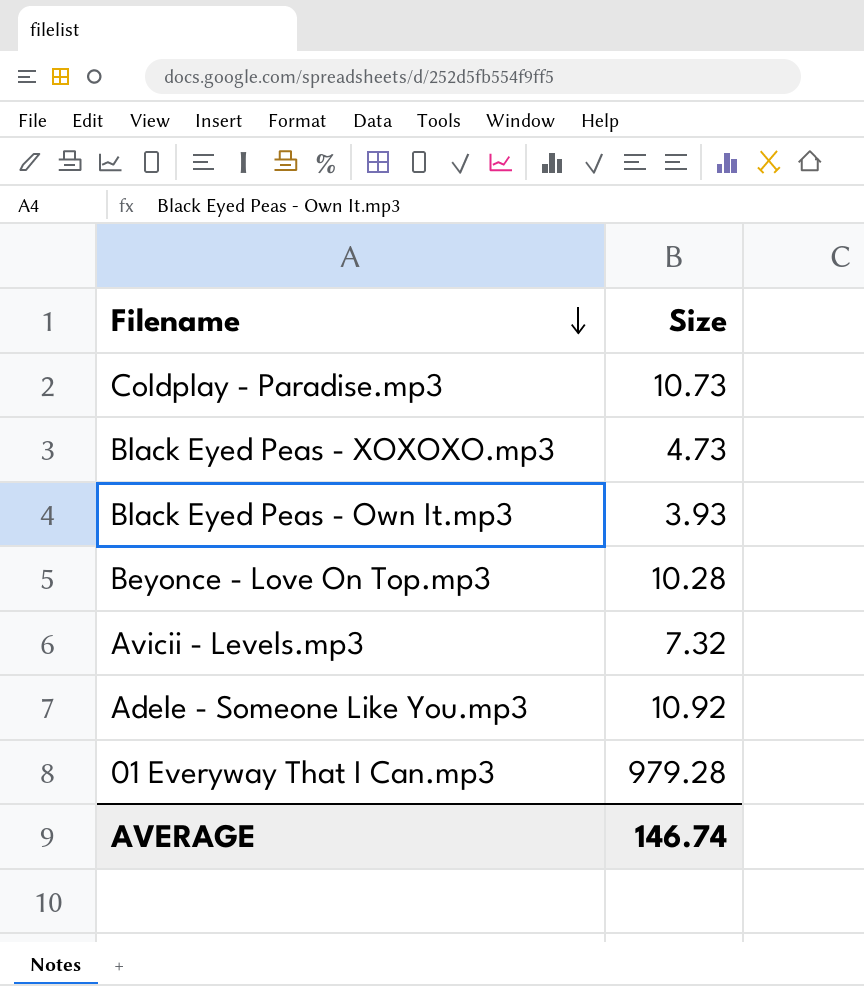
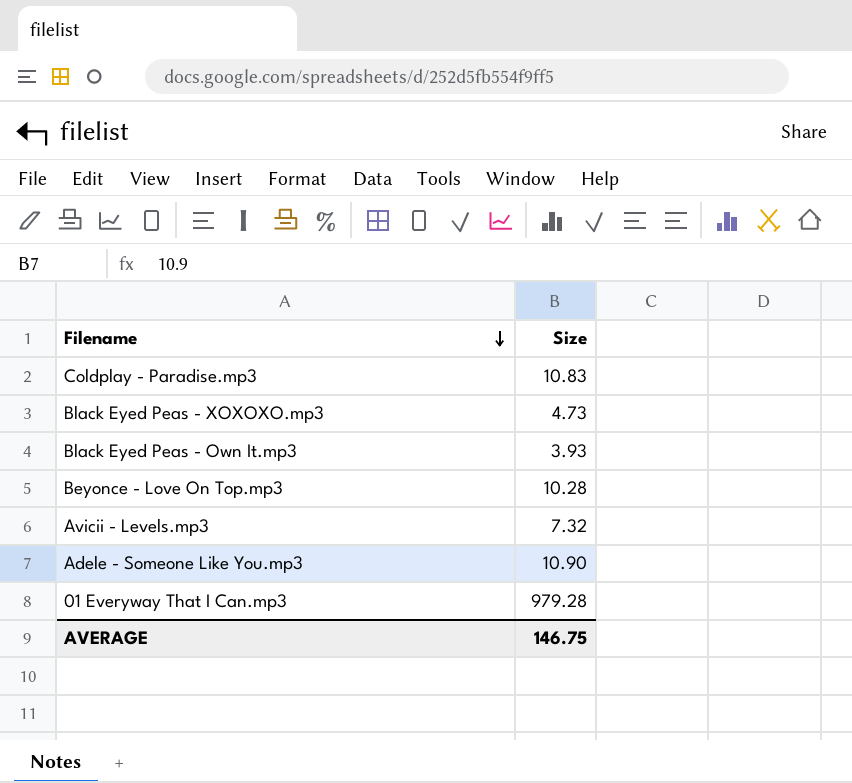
Coldplay - Paradise.mp3 | Size: 10.73 -> 10.83
Adele - Someone Like You.mp3 | Size: 10.92 -> 10.90
AVERAGE | Size: 146.74 -> 146.75

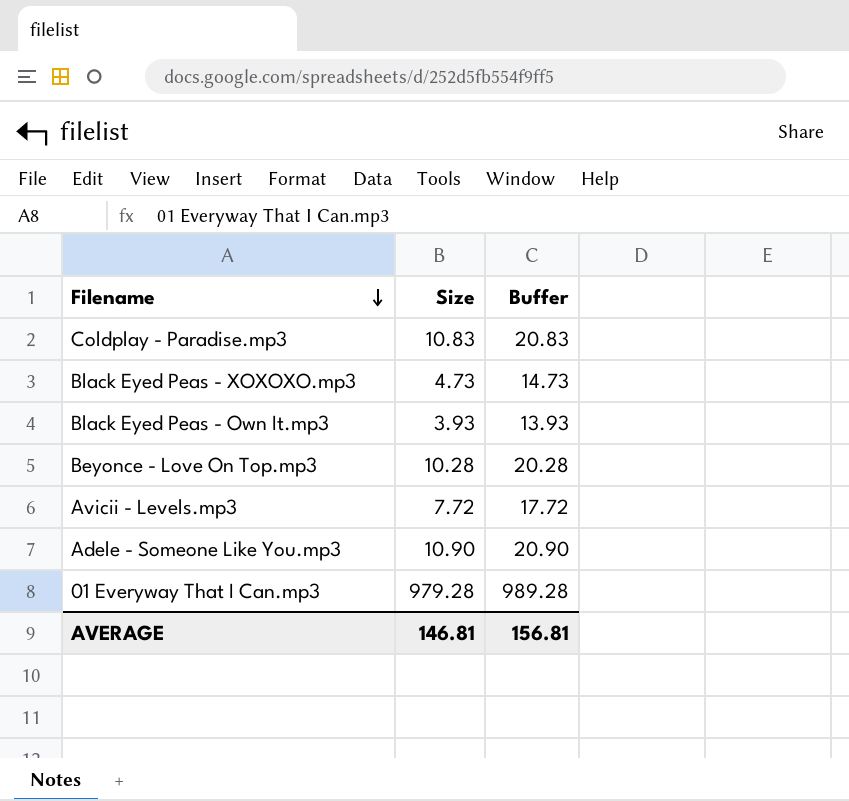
column Buffer | formula: none -> [Size] + 10
Avicii - Levels.mp3 | Size: 7.32 -> 7.72
AVERAGE | Size: 146.75 -> 146.81

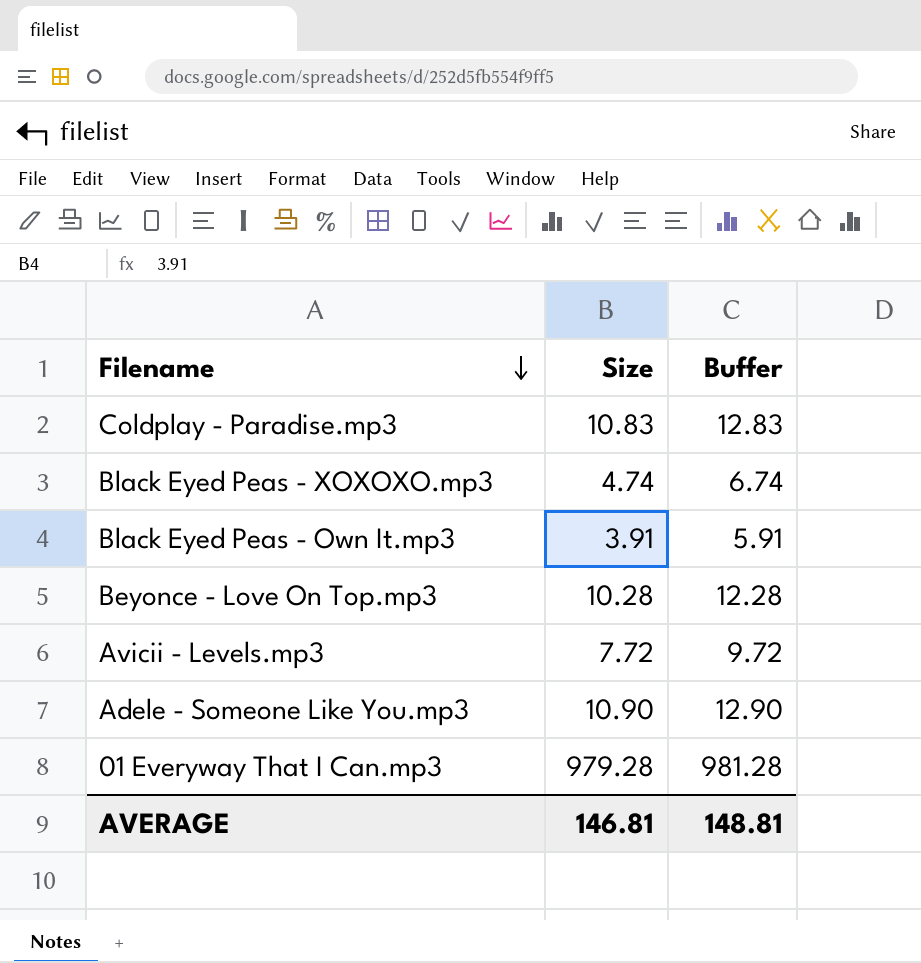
column Buffer | formula: [Size] + 10 -> [Size] + 2
Black Eyed Peas - XOXOXO.mp3 | Size: 4.73 -> 4.74
Black Eyed Peas - Own It.mp3 | Size: 3.93 -> 3.91
AVERAGE | Buffer: 156.81 -> 148.81

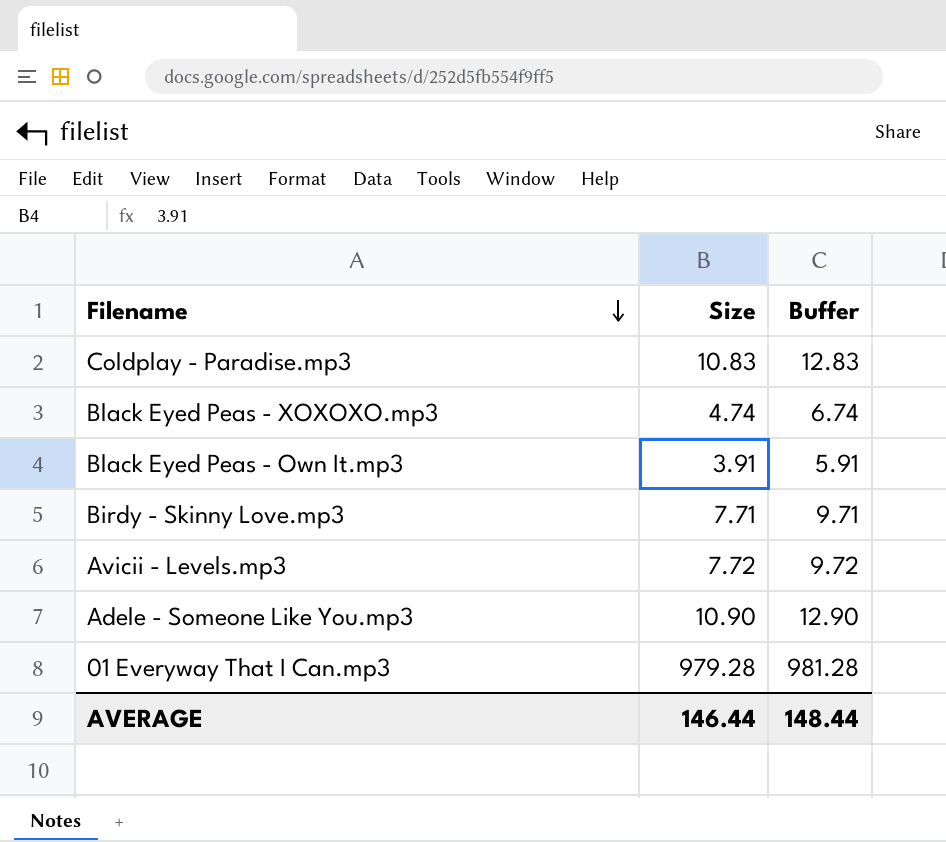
row Beyonce - Love On Top.mp3: 10.28 | 12.28 -> none
row Birdy - Skinny Love.mp3: none -> 7.71 | 9.71
AVERAGE | Size: 146.81 -> 146.44
AVERAGE | Buffer: 148.81 -> 148.44

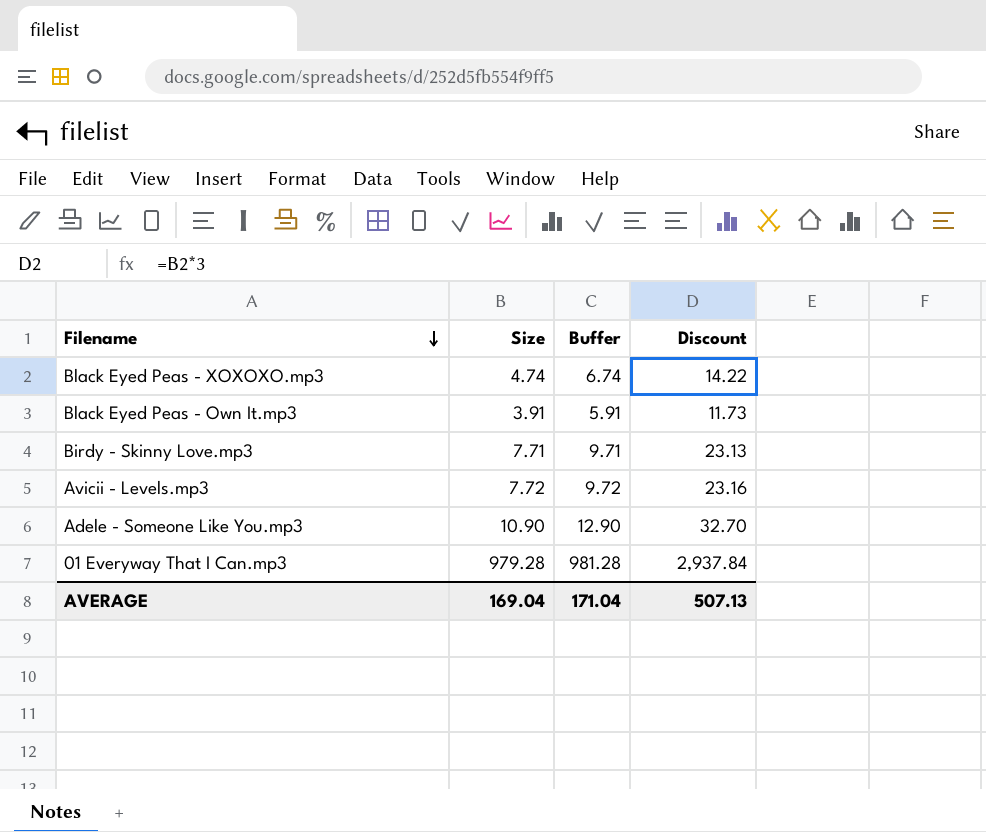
column Discount | formula: none -> [Size] * 3
row Coldplay - Paradise.mp3: 10.83 | 12.83 -> none
AVERAGE | Size: 146.44 -> 169.04
AVERAGE | Buffer: 148.44 -> 171.04

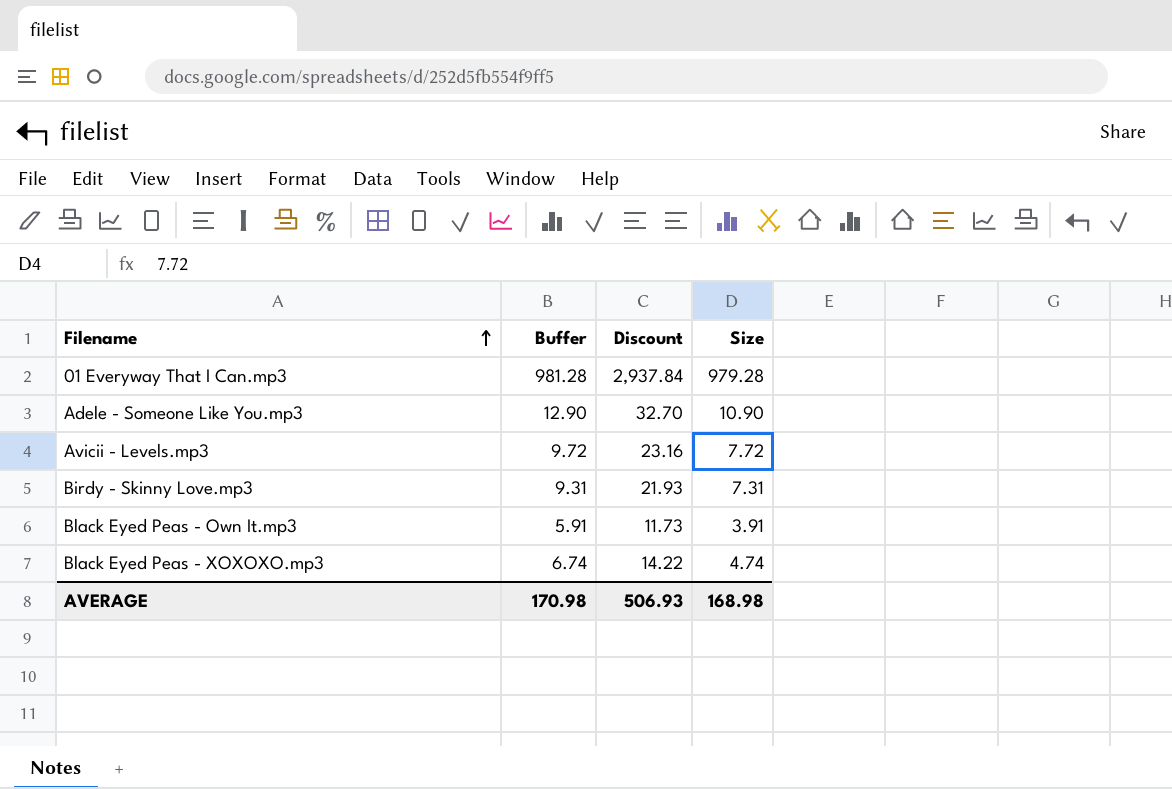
row order: Filename descending -> Filename ascending
column Size | position: 2 -> 4
Birdy - Skinny Love.mp3 | Buffer: 9.71 -> 9.31
Birdy - Skinny Love.mp3 | Discount: 23.13 -> 21.93
Birdy - Skinny Love.mp3 | Size: 7.71 -> 7.31
AVERAGE | Buffer: 171.04 -> 170.98
AVERAGE | Discount: 507.13 -> 506.93
AVERAGE | Size: 169.04 -> 168.98

